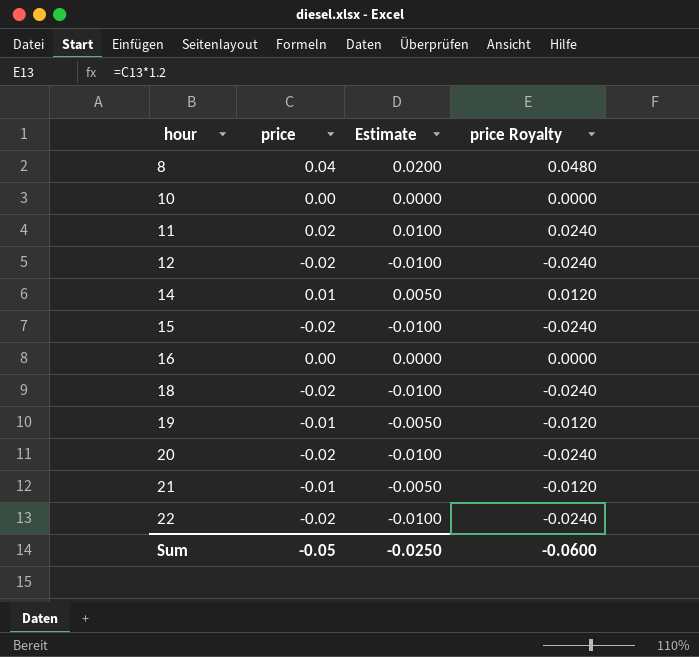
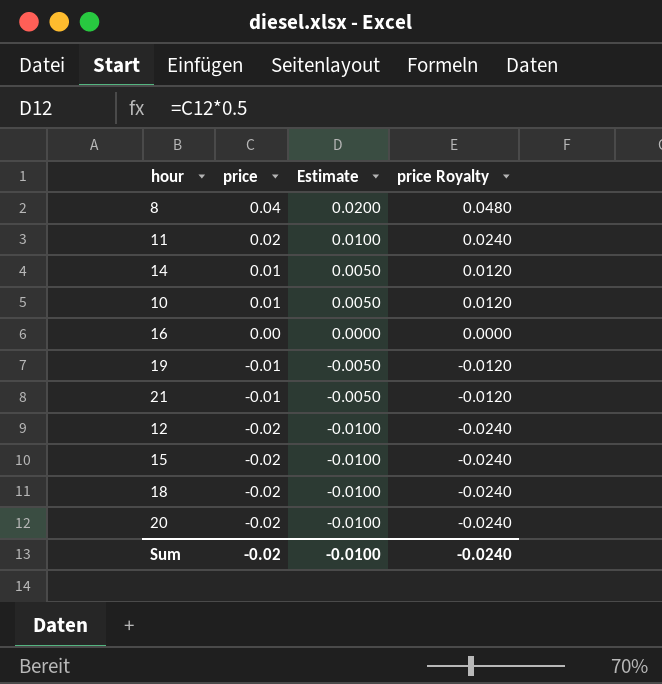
row order: hour ascending -> price descending
row 22: -0.02 | -0.0100 | -0.0240 -> none
10 | price: 0.00 -> 0.01
10 | Estimate: 0.0000 -> 0.0050
10 | price Royalty: 0.0000 -> 0.0120
Sum | price: -0.05 -> -0.02
Sum | Estimate: -0.0250 -> -0.0100
Sum | price Royalty: -0.0600 -> -0.0240

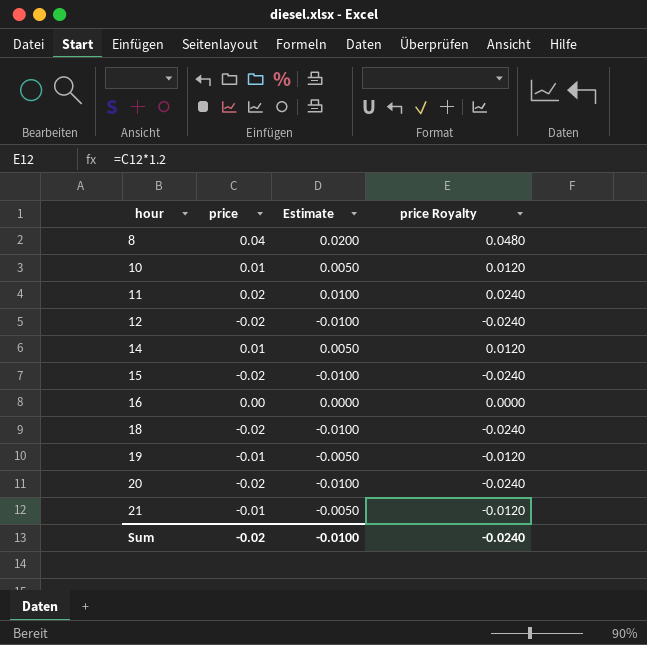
row order: price descending -> hour ascending

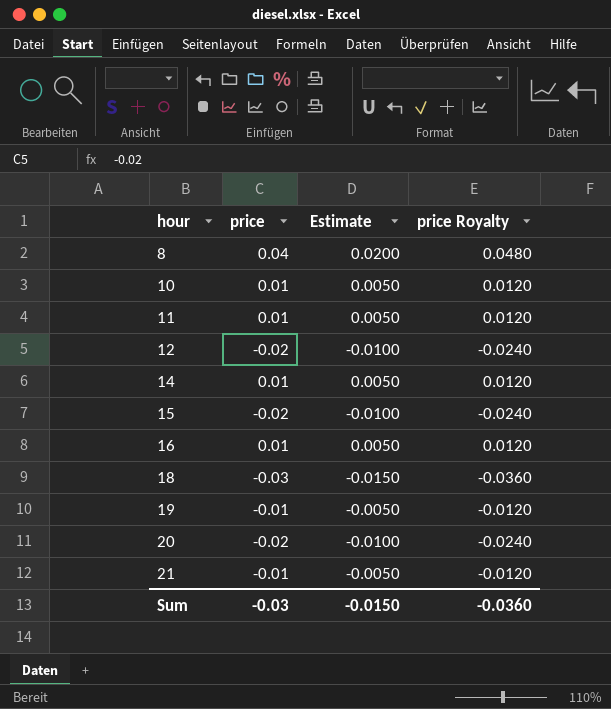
11 | price: 0.02 -> 0.01
11 | Estimate: 0.0100 -> 0.0050
11 | price Royalty: 0.0240 -> 0.0120
16 | price: 0.00 -> 0.01
16 | Estimate: 0.0000 -> 0.0050
16 | price Royalty: 0.0000 -> 0.0120
18 | price: -0.02 -> -0.03
18 | Estimate: -0.0100 -> -0.0150
18 | price Royalty: -0.0240 -> -0.0360
Sum | price: -0.02 -> -0.03
Sum | Estimate: -0.0100 -> -0.0150
Sum | price Royalty: -0.0240 -> -0.0360

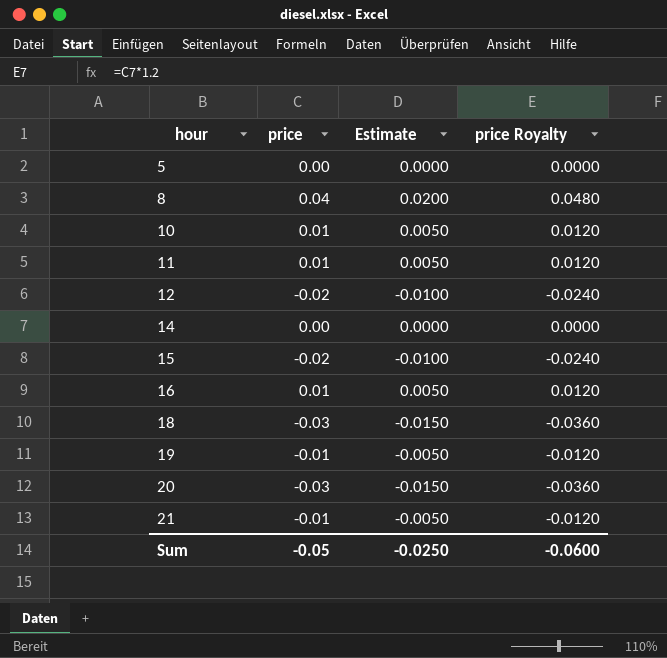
row 5: none -> 0.00 | 0.0000 | 0.0000
14 | price: 0.01 -> 0.00
14 | Estimate: 0.0050 -> 0.0000
14 | price Royalty: 0.0120 -> 0.0000
20 | price: -0.02 -> -0.03
20 | Estimate: -0.0100 -> -0.0150
20 | price Royalty: -0.0240 -> -0.0360
Sum | price: -0.03 -> -0.05
Sum | Estimate: -0.0150 -> -0.0250
Sum | price Royalty: -0.0360 -> -0.0600

